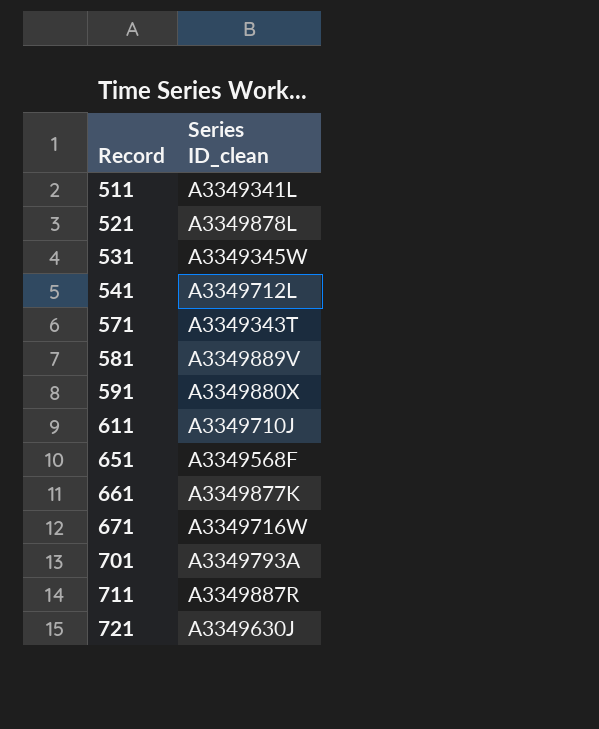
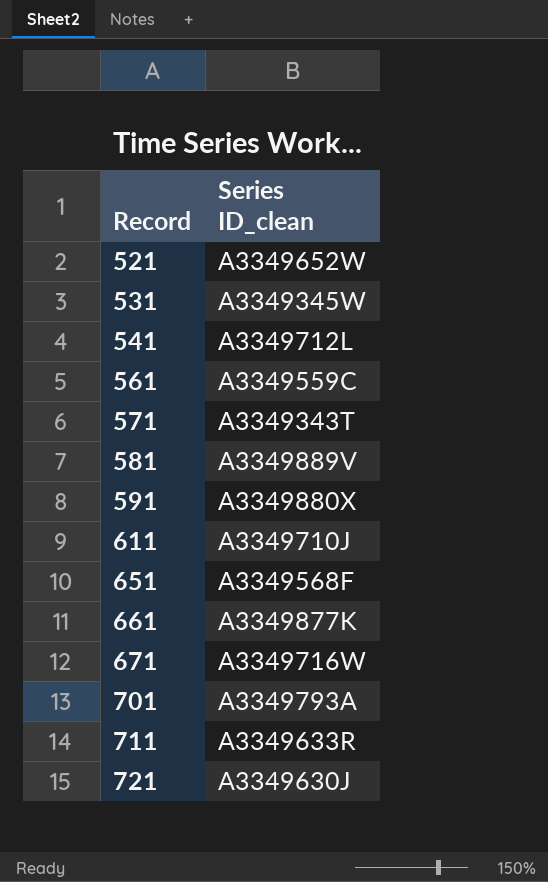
row 511: A3349341L -> none
521 | Series ID_clean: A3349878L -> A3349652W
row 561: none -> A3349559C
711 | Series ID_clean: A3349887R -> A3349633R

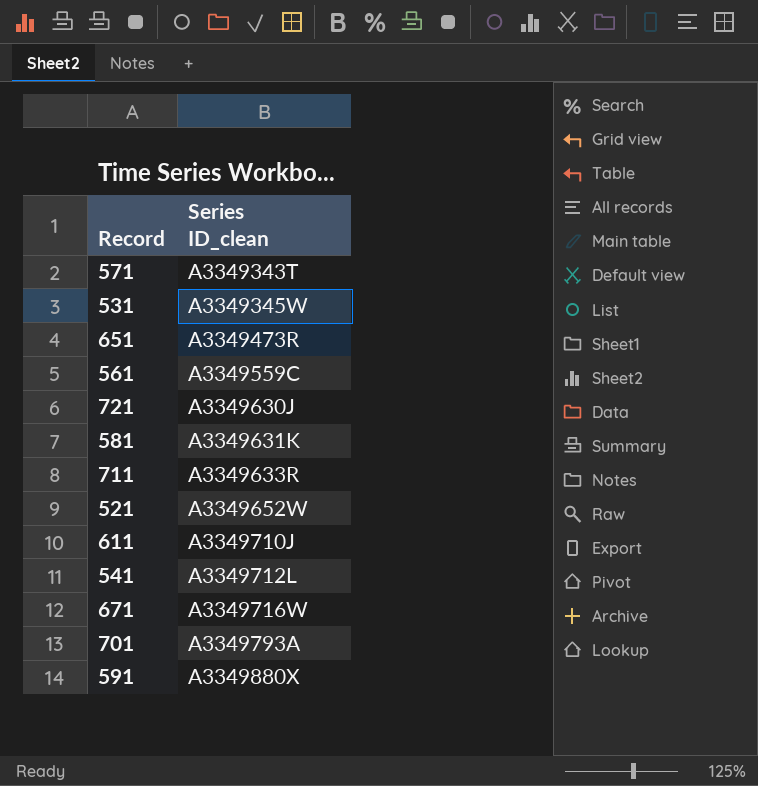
row order: Record ascending -> Series ID_clean ascending
row 661: A3349877K -> none
651 | Series ID_clean: A3349568F -> A3349473R
581 | Series ID_clean: A3349889V -> A3349631K

